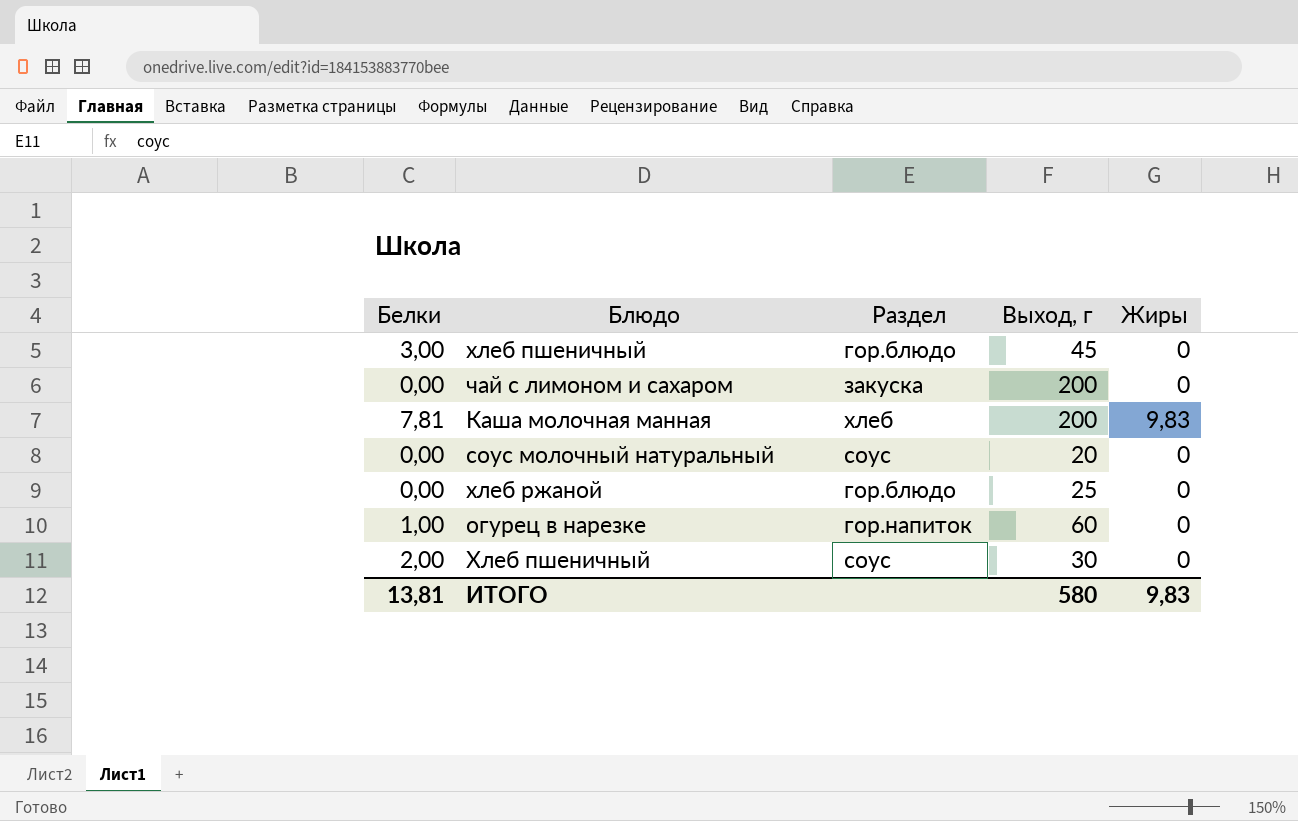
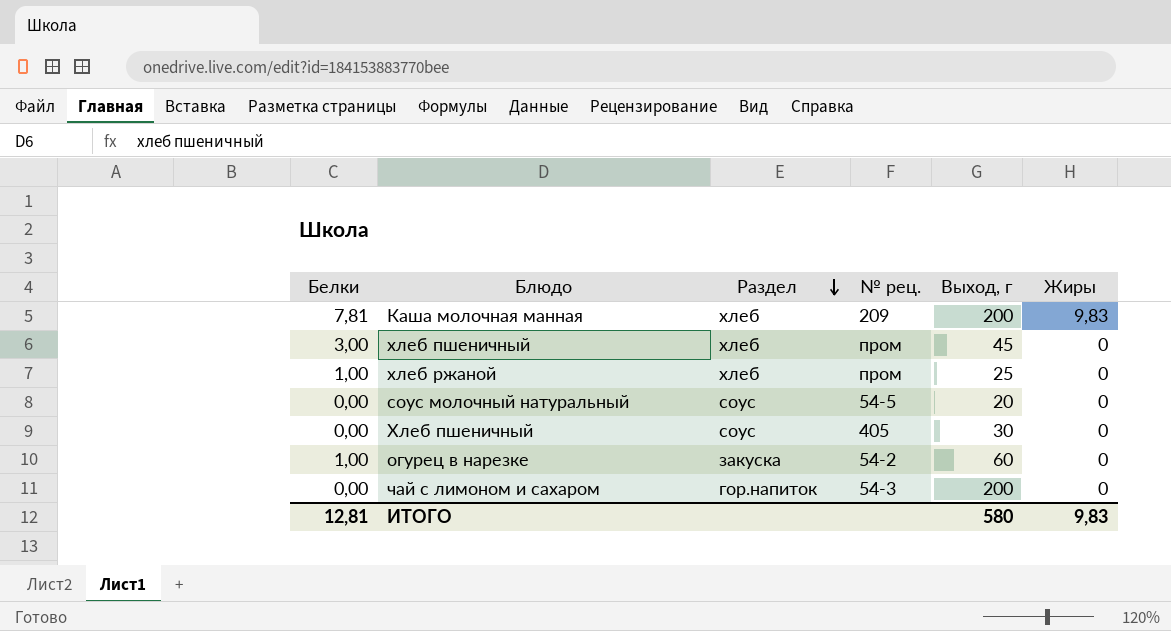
row order: none -> Раздел descending
column № рец. | position: none -> 4
хлеб пшеничный | Раздел: гор.блюдо -> хлеб
хлеб ржаной | Белки: 0,00 -> 1,00
хлеб ржаной | Раздел: гор.блюдо -> хлеб
Хлеб пшеничный | Белки: 2,00 -> 0,00
огурец в нарезке | Раздел: гор.напиток -> закуска
чай с лимоном и сахаром | Раздел: закуска -> гор.напиток
ИТОГО | Белки: 13,81 -> 12,81

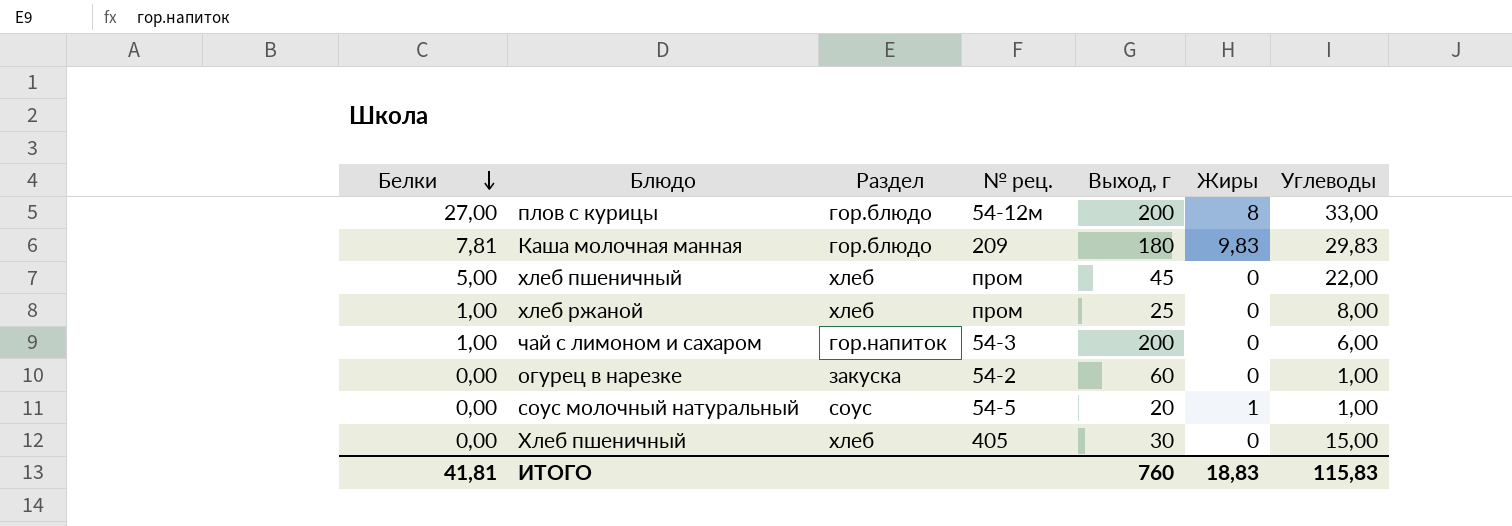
row order: Раздел descending -> Белки descending
column Углеводы | position: none -> 7
row плов с курицы: none -> 27,00 | гор.блюдо | 54-12м | 200 | 8 | 33,00
Каша молочная манная | Раздел: хлеб -> гор.блюдо
Каша молочная манная | Выход, г: 200 -> 180
хлеб пшеничный | Белки: 3,00 -> 5,00
чай с лимоном и сахаром | Белки: 0,00 -> 1,00
огурец в нарезке | Белки: 1,00 -> 0,00
соус молочный натуральный | Жиры: 0 -> 1
Хлеб пшеничный | Раздел: соус -> хлеб
ИТОГО | Белки: 12,81 -> 41,81
ИТОГО | Выход, г: 580 -> 760
ИТОГО | Жиры: 9,83 -> 18,83

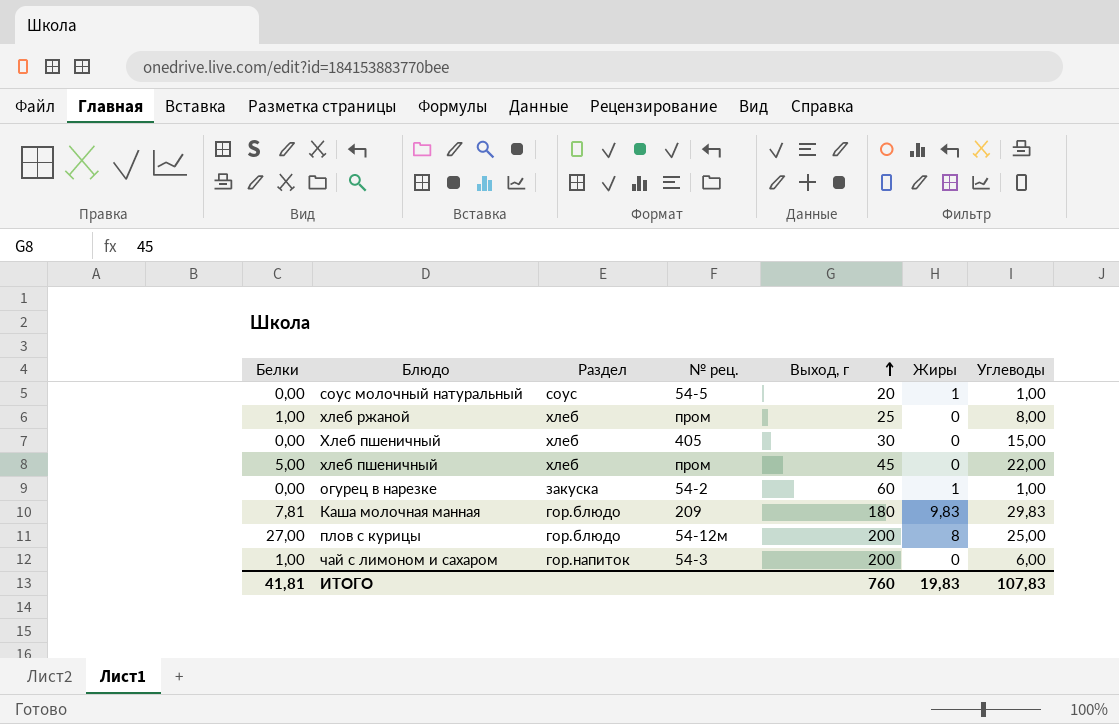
row order: Белки descending -> Выход, г ascending
огурец в нарезке | Жиры: 0 -> 1
плов с курицы | Углеводы: 33,00 -> 25,00
ИТОГО | Жиры: 18,83 -> 19,83
ИТОГО | Углеводы: 115,83 -> 107,83

